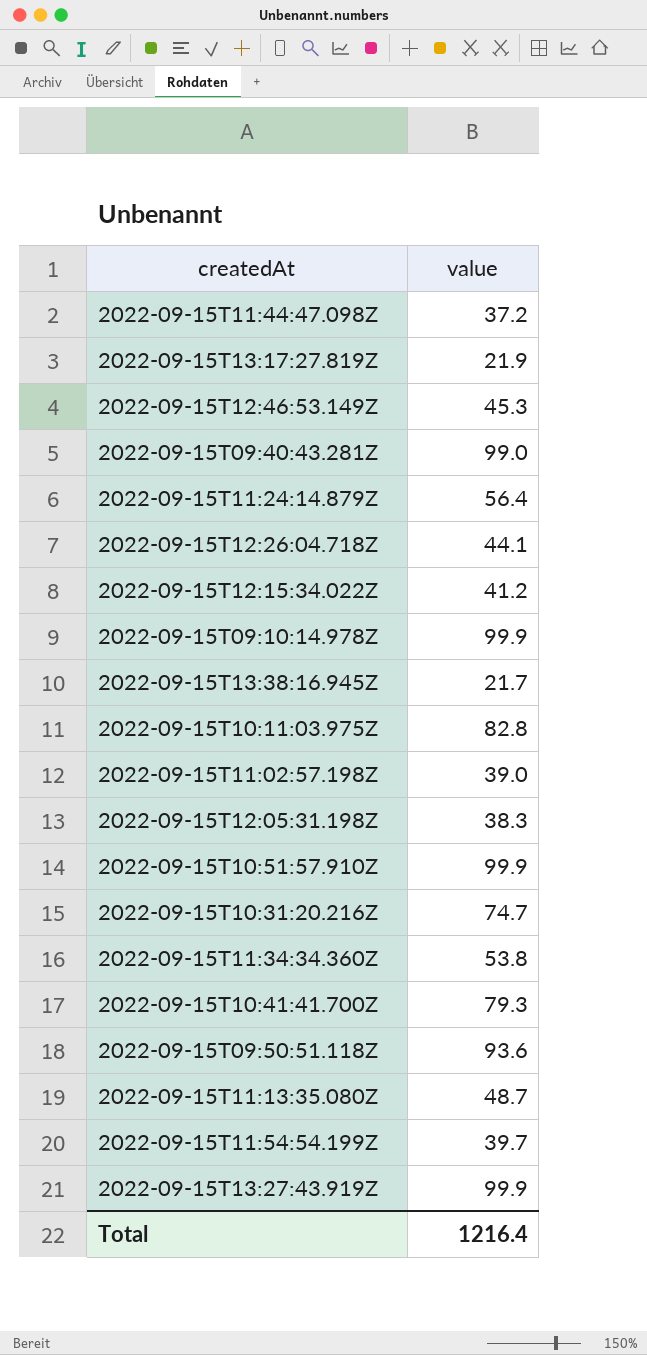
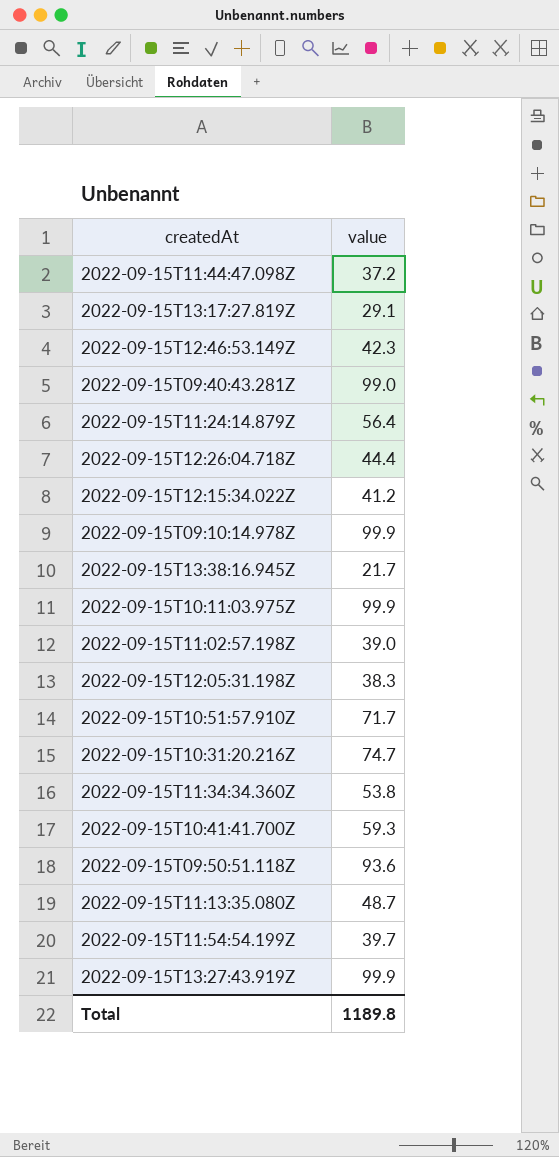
2022-09-15T13:17:27.819Z | value: 21.9 -> 29.1
2022-09-15T12:46:53.149Z | value: 45.3 -> 42.3
2022-09-15T12:26:04.718Z | value: 44.1 -> 44.4
2022-09-15T10:11:03.975Z | value: 82.8 -> 99.9
2022-09-15T10:51:57.910Z | value: 99.9 -> 71.7
2022-09-15T10:41:41.700Z | value: 79.3 -> 59.3
Total | value: 1216.4 -> 1189.8

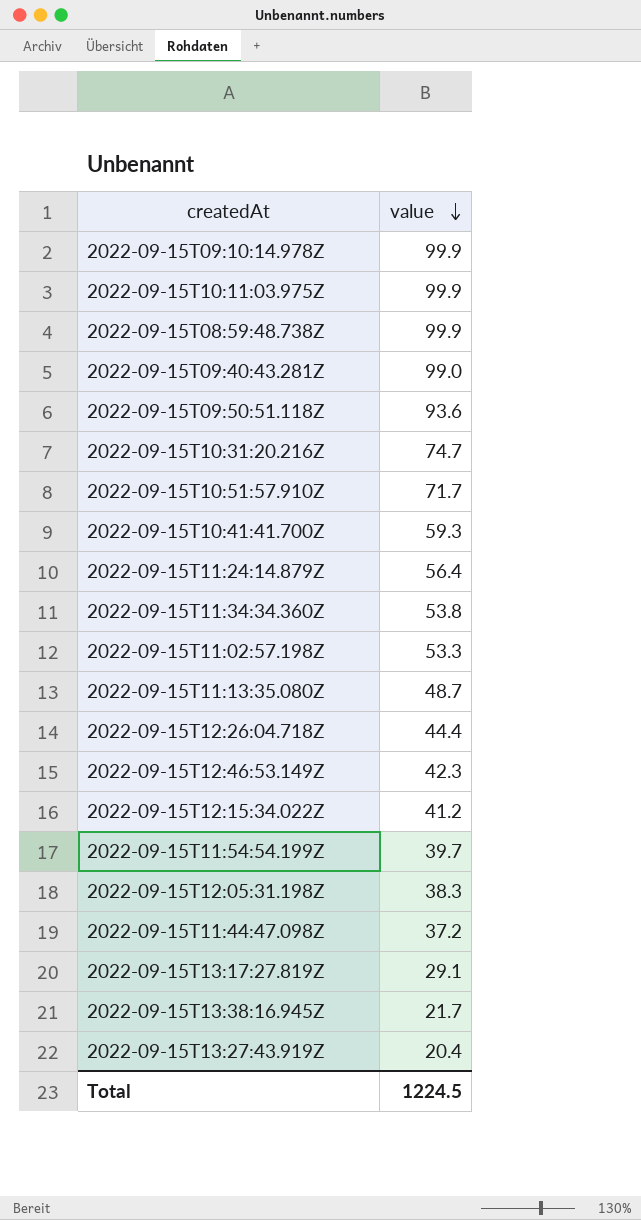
row order: none -> value descending
row 2022-09-15T08:59:48.738Z: none -> 99.9
2022-09-15T11:02:57.198Z | value: 39.0 -> 53.3
2022-09-15T13:27:43.919Z | value: 99.9 -> 20.4
Total | value: 1189.8 -> 1224.5

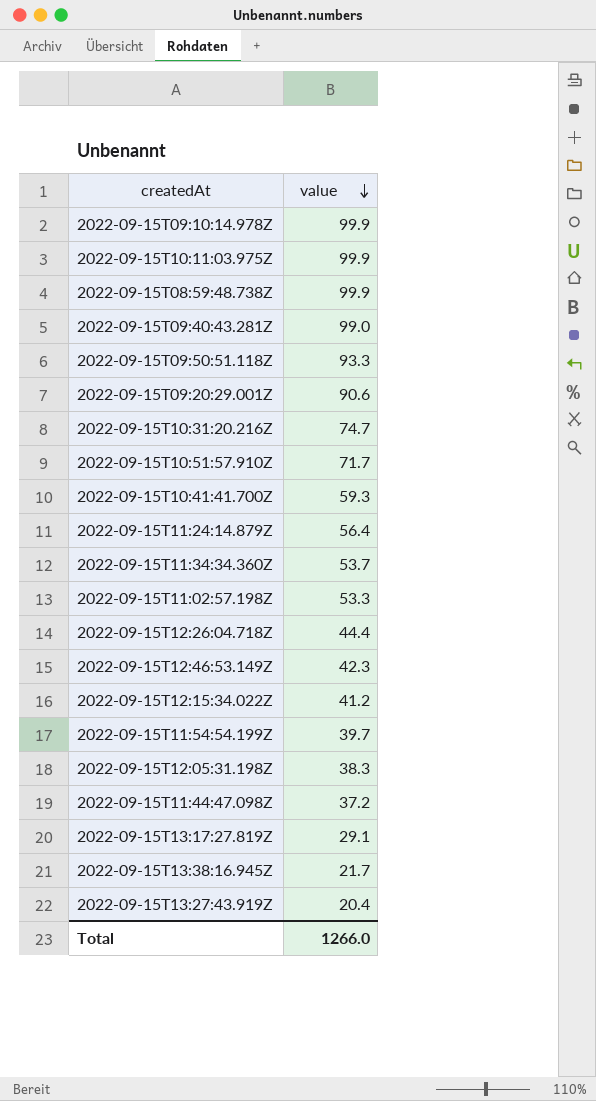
row 2022-09-15T11:13:35.080Z: 48.7 -> none
2022-09-15T09:50:51.118Z | value: 93.6 -> 93.3
row 2022-09-15T09:20:29.001Z: none -> 90.6
2022-09-15T11:34:34.360Z | value: 53.8 -> 53.7
Total | value: 1224.5 -> 1266.0

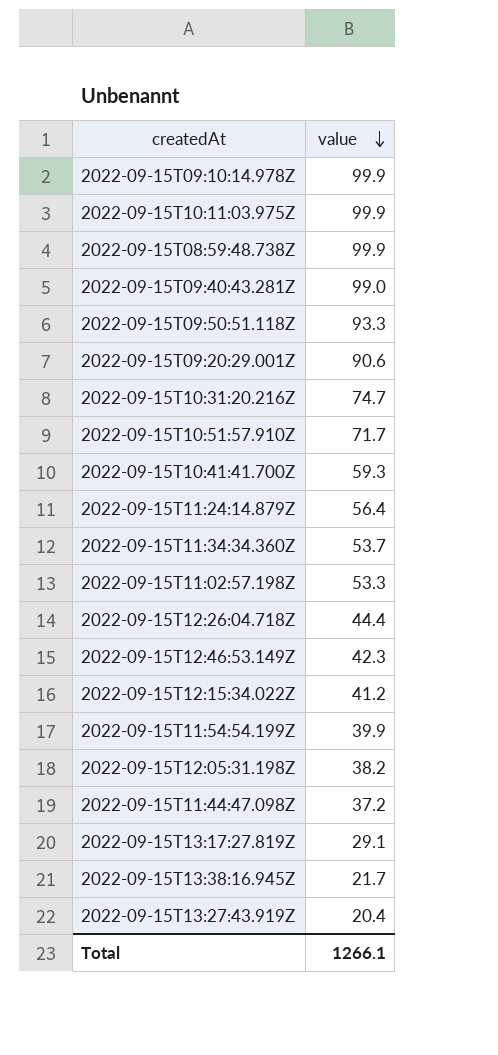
2022-09-15T11:54:54.199Z | value: 39.7 -> 39.9
2022-09-15T12:05:31.198Z | value: 38.3 -> 38.2
Total | value: 1266.0 -> 1266.1

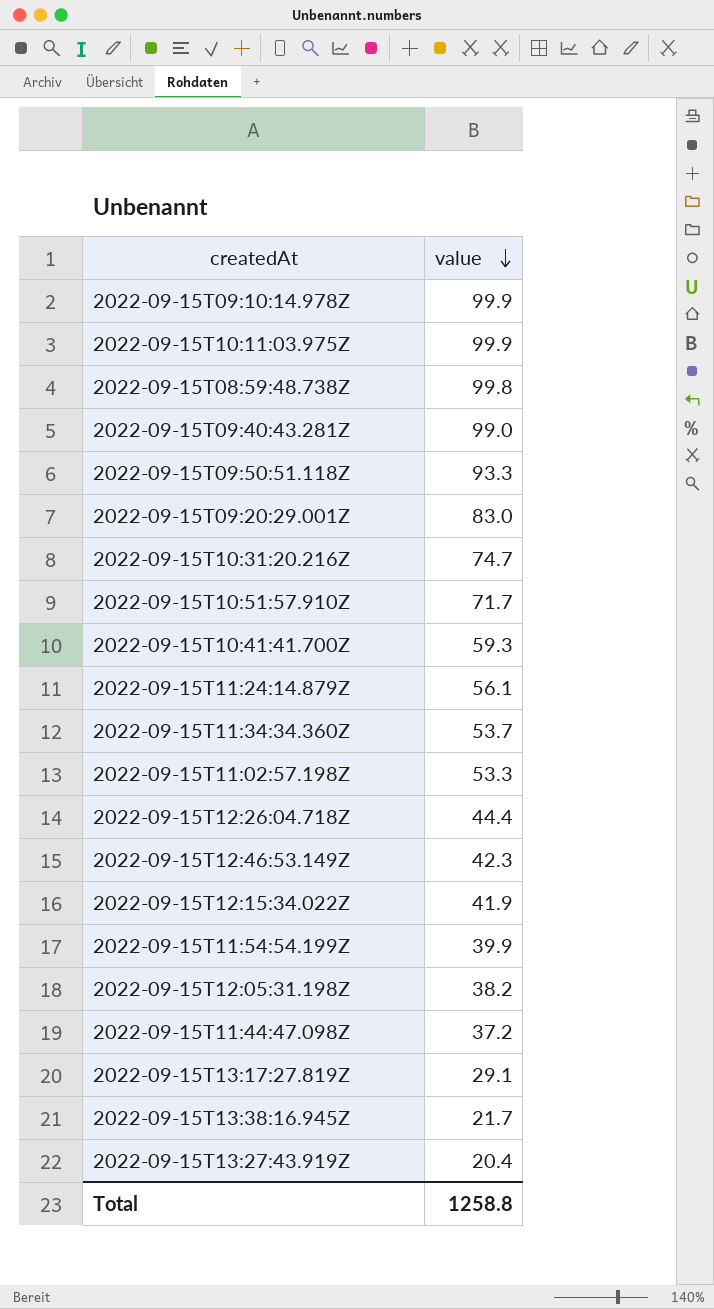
2022-09-15T08:59:48.738Z | value: 99.9 -> 99.8
2022-09-15T09:20:29.001Z | value: 90.6 -> 83.0
2022-09-15T11:24:14.879Z | value: 56.4 -> 56.1
2022-09-15T12:15:34.022Z | value: 41.2 -> 41.9
Total | value: 1266.1 -> 1258.8

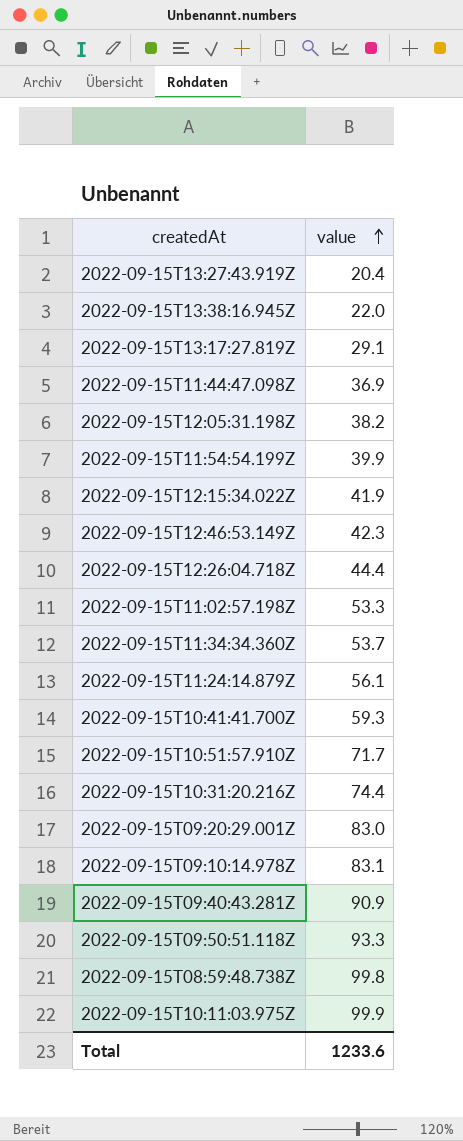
row order: value descending -> value ascending
2022-09-15T13:38:16.945Z | value: 21.7 -> 22.0
2022-09-15T11:44:47.098Z | value: 37.2 -> 36.9
2022-09-15T10:31:20.216Z | value: 74.7 -> 74.4
2022-09-15T09:10:14.978Z | value: 99.9 -> 83.1
2022-09-15T09:40:43.281Z | value: 99.0 -> 90.9
Total | value: 1258.8 -> 1233.6

